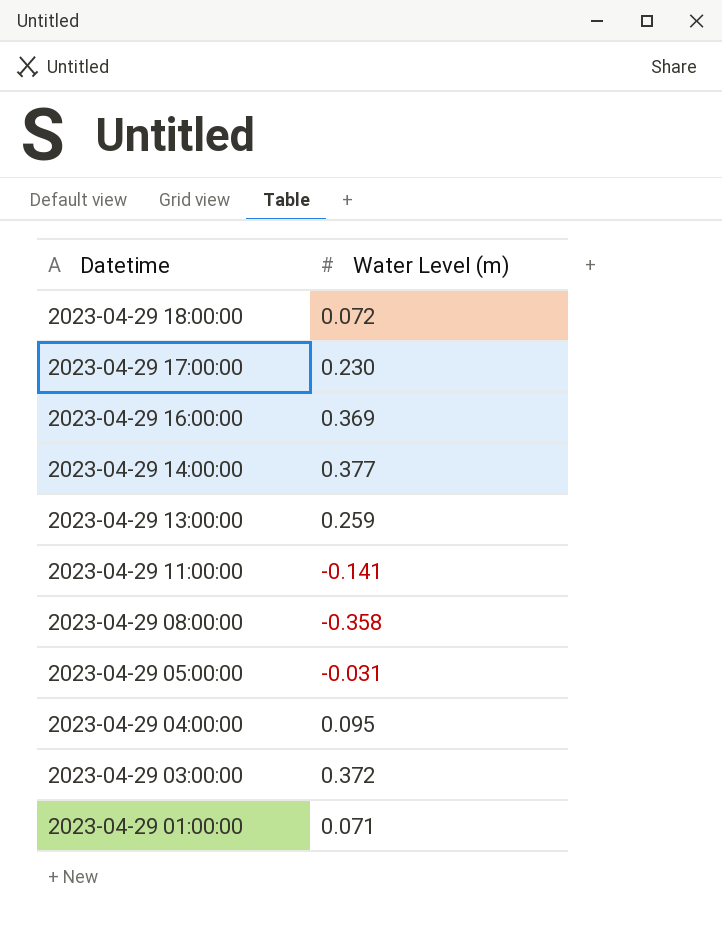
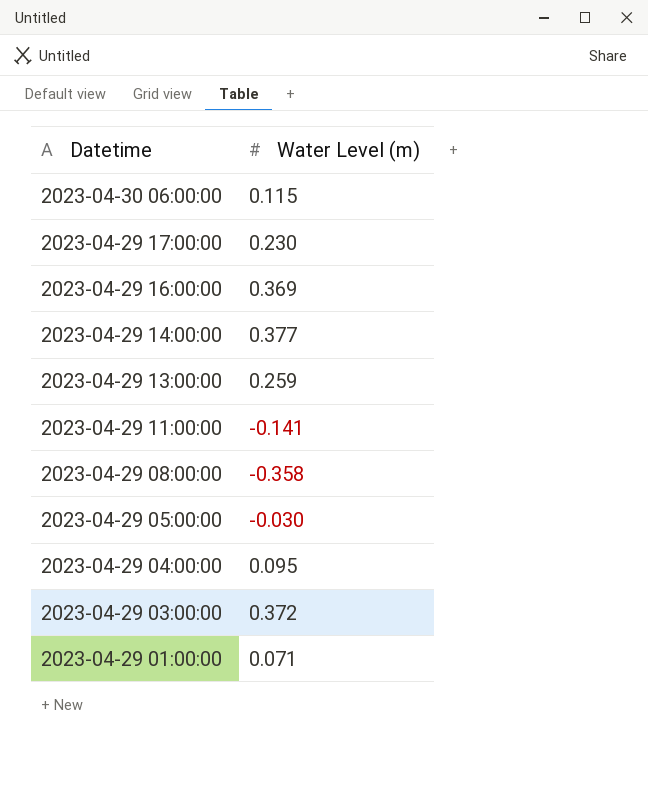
row 2023-04-29 18:00:00: 0.072 -> none
row 2023-04-30 06:00:00: none -> 0.115
2023-04-29 05:00:00 | Water Level (m): -0.031 -> -0.030

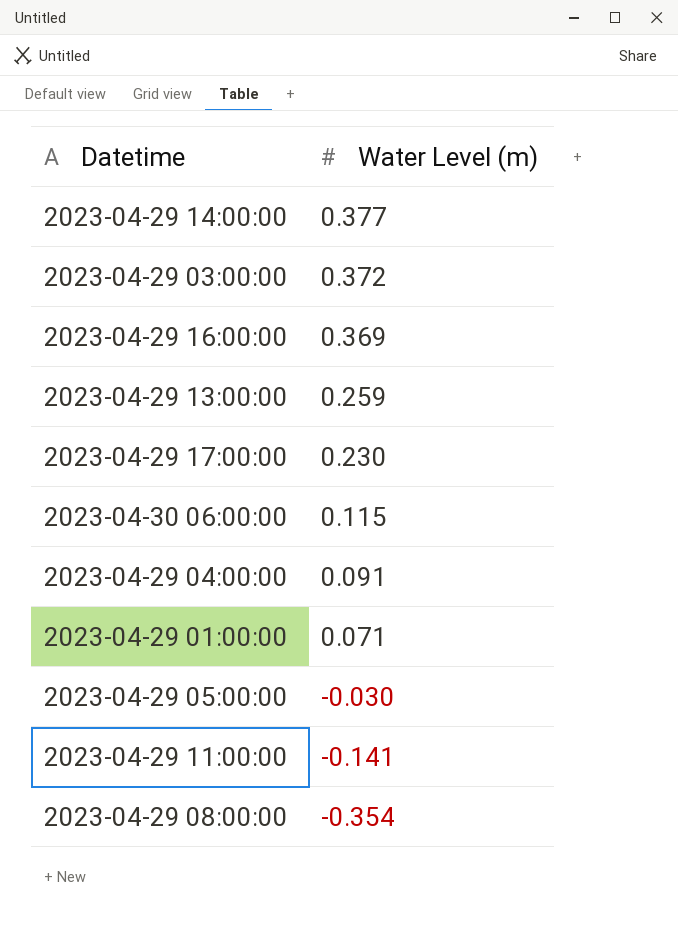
row order: Datetime descending -> Water Level (m) descending
2023-04-29 04:00:00 | Water Level (m): 0.095 -> 0.091
2023-04-29 08:00:00 | Water Level (m): -0.358 -> -0.354

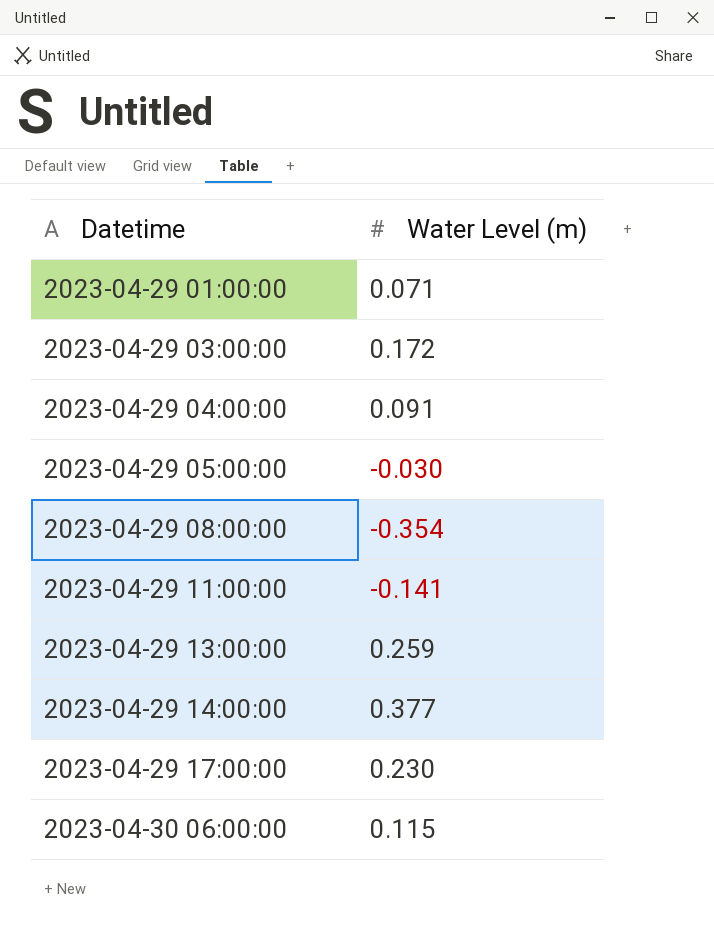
row order: Water Level (m) descending -> Datetime ascending
row 2023-04-29 16:00:00: 0.369 -> none
2023-04-29 03:00:00 | Water Level (m): 0.372 -> 0.172

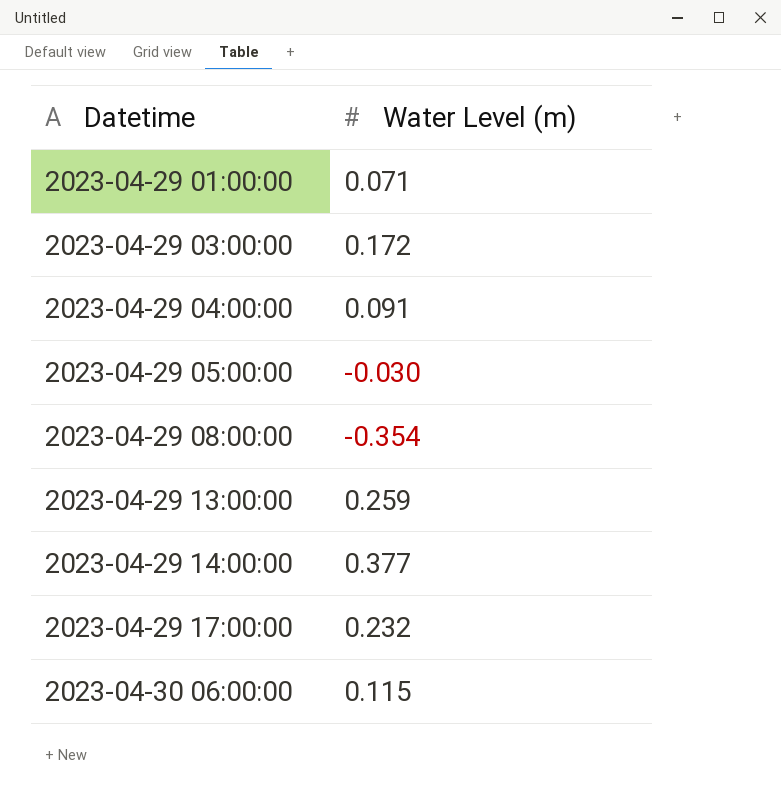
row 2023-04-29 11:00:00: -0.141 -> none
2023-04-29 17:00:00 | Water Level (m): 0.230 -> 0.232

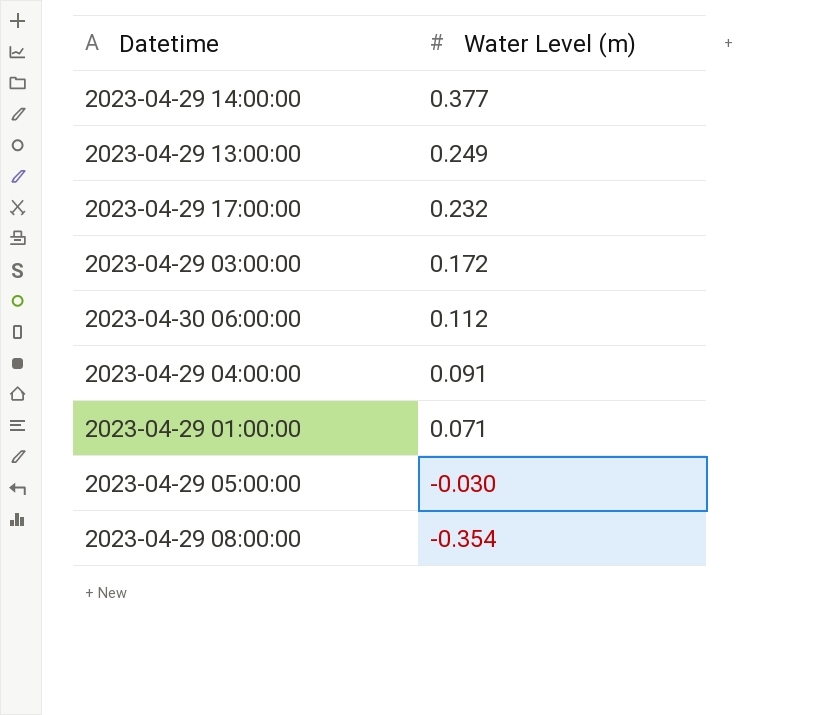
row order: Datetime ascending -> Water Level (m) descending
2023-04-29 13:00:00 | Water Level (m): 0.259 -> 0.249
2023-04-30 06:00:00 | Water Level (m): 0.115 -> 0.112

